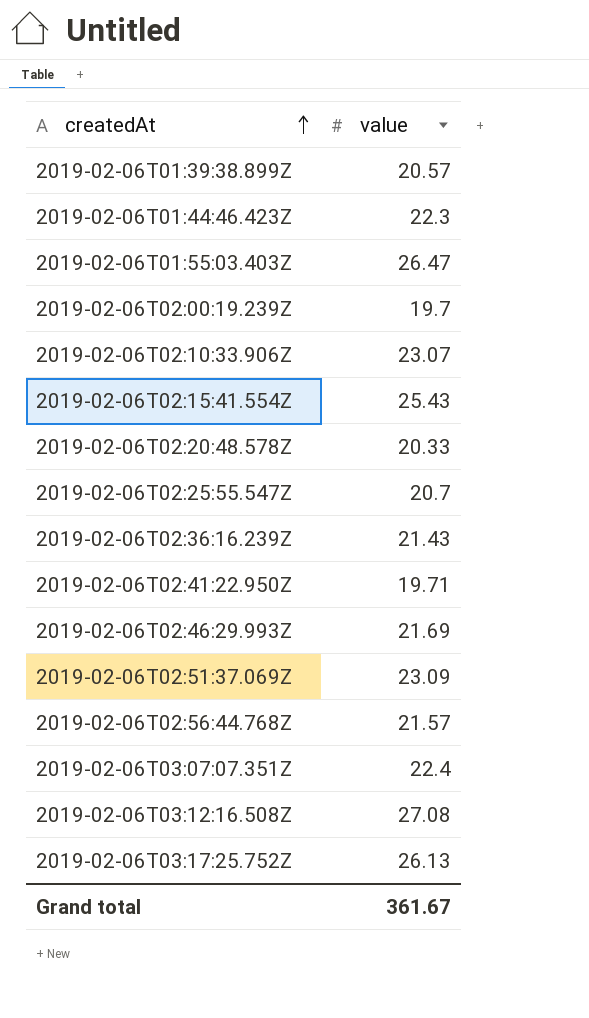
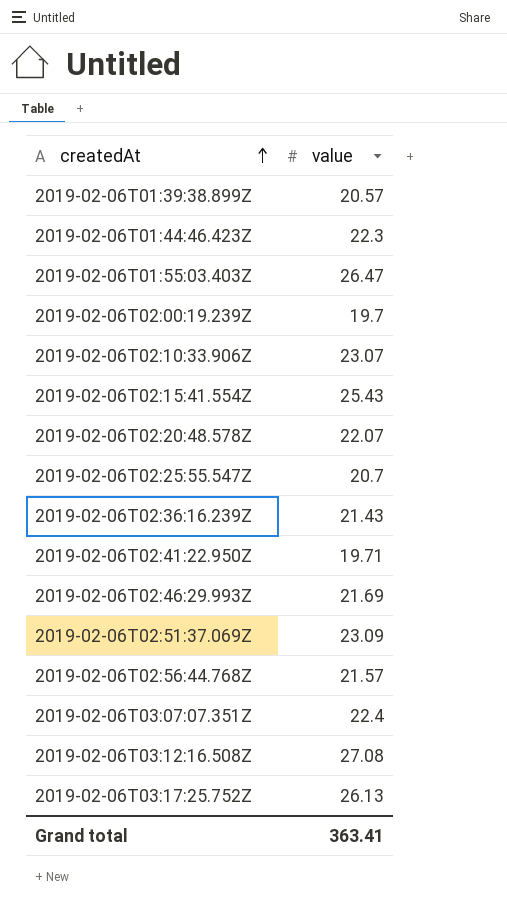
2019-02-06T02:20:48.578Z | value: 20.33 -> 22.07
Grand total | value: 361.67 -> 363.41

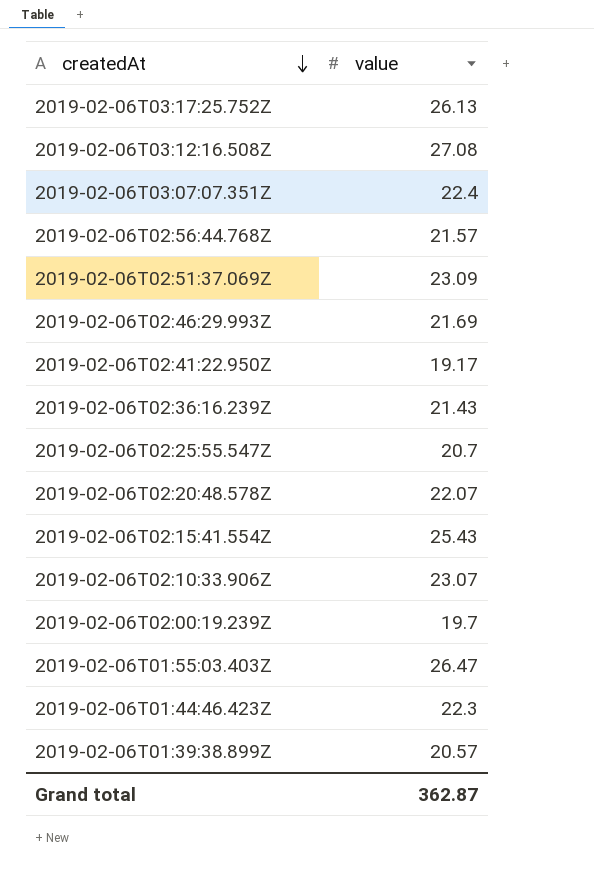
row order: createdAt ascending -> createdAt descending
2019-02-06T02:41:22.950Z | value: 19.71 -> 19.17
Grand total | value: 363.41 -> 362.87

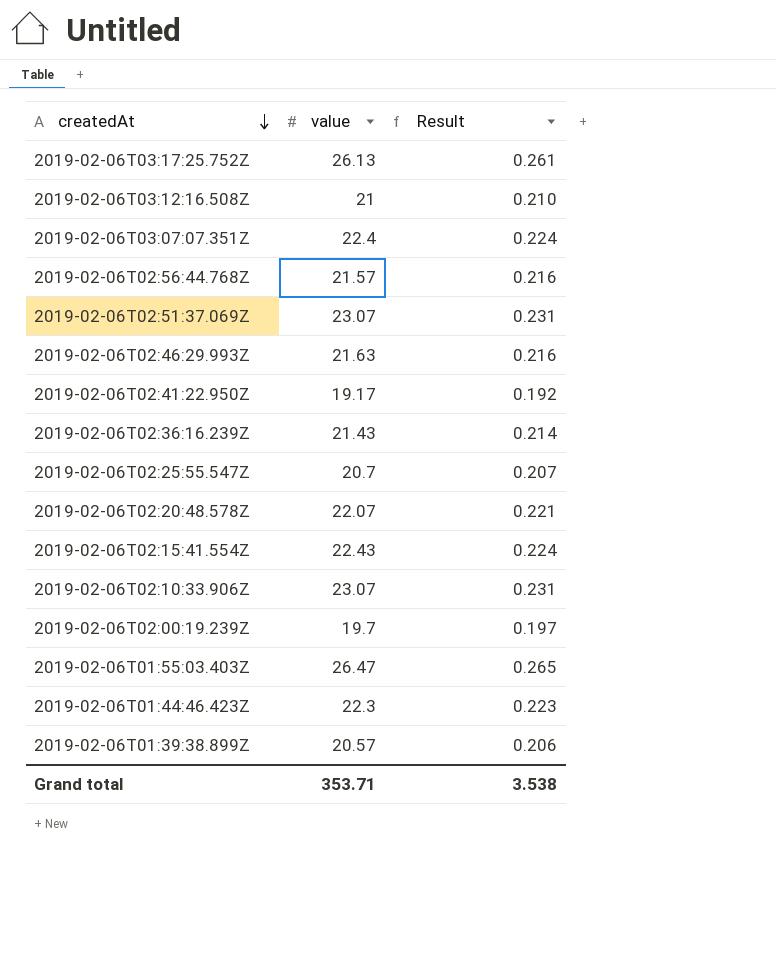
column Result | formula: none -> [value] * 0.01
2019-02-06T03:12:16.508Z | value: 27.08 -> 21
2019-02-06T02:51:37.069Z | value: 23.09 -> 23.07
2019-02-06T02:46:29.993Z | value: 21.69 -> 21.63
2019-02-06T02:15:41.554Z | value: 25.43 -> 22.43
Grand total | value: 362.87 -> 353.71

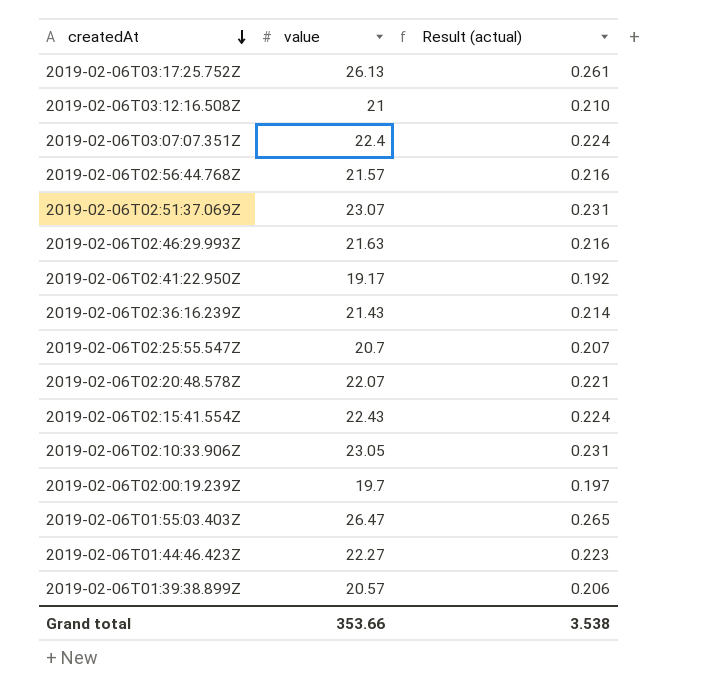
column name: Result -> Result (actual)
2019-02-06T02:10:33.906Z | value: 23.07 -> 23.05
2019-02-06T01:44:46.423Z | value: 22.3 -> 22.27
Grand total | value: 353.71 -> 353.66

